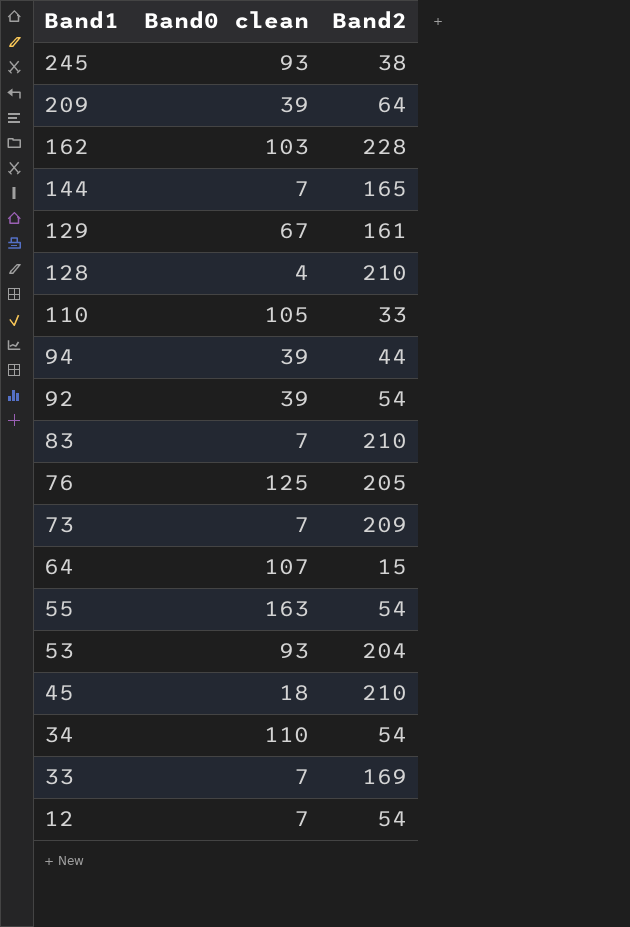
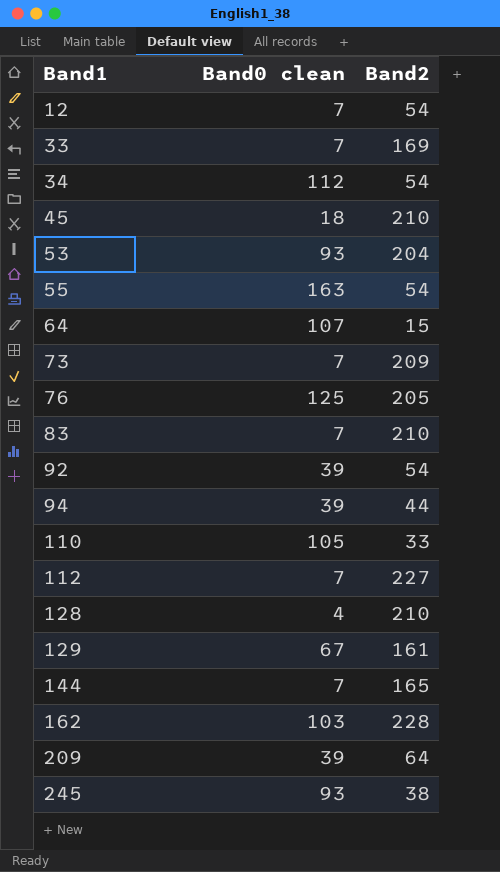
row order: Band1 descending -> Band1 ascending
34 | Band0 clean: 110 -> 112
row 112: none -> 7 | 227

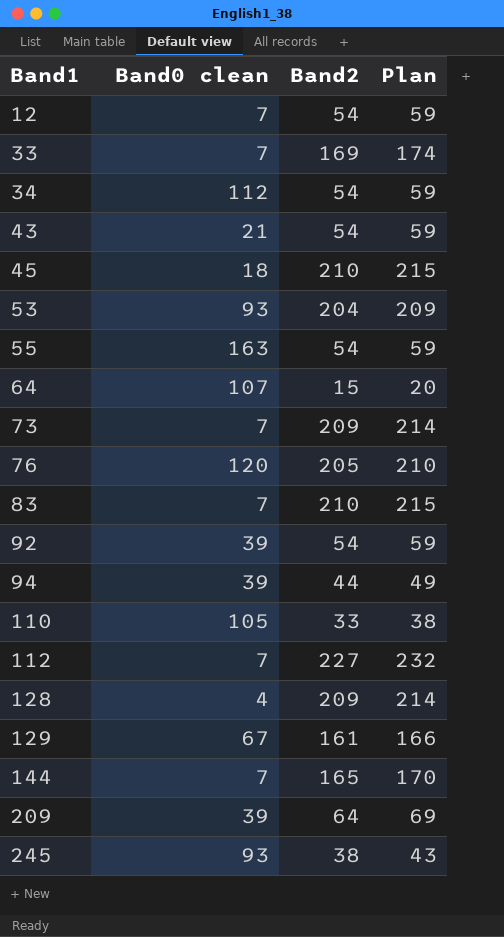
column Plan | formula: none -> [Band2] + 5
row 162: 103 | 228 -> none
row 43: none -> 21 | 54 | 59
76 | Band0 clean: 125 -> 120
128 | Band2: 210 -> 209

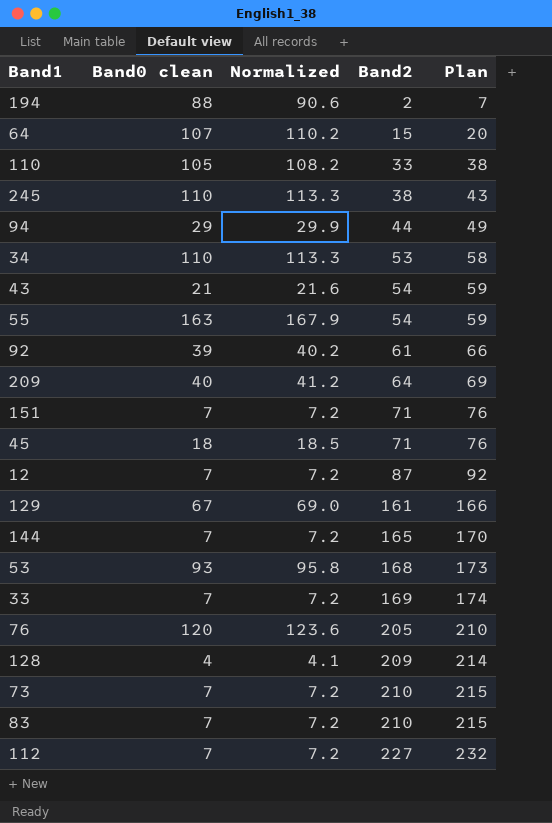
row order: Band1 ascending -> Band2 ascending
column Normalized | formula: none -> [Band0 clean] * 1.03
row 194: none -> 88 | 90.6 | 2 | 7
245 | Band0 clean: 93 -> 110
94 | Band0 clean: 39 -> 29
34 | Band0 clean: 112 -> 110
34 | Band2: 54 -> 53
34 | Plan: 59 -> 58
92 | Band2: 54 -> 61
92 | Plan: 59 -> 66
209 | Band0 clean: 39 -> 40
row 151: none -> 7 | 7.2 | 71 | 76
45 | Band2: 210 -> 71
45 | Plan: 215 -> 76
12 | Band2: 54 -> 87
12 | Plan: 59 -> 92
53 | Band2: 204 -> 168
53 | Plan: 209 -> 173
73 | Band2: 209 -> 210
73 | Plan: 214 -> 215

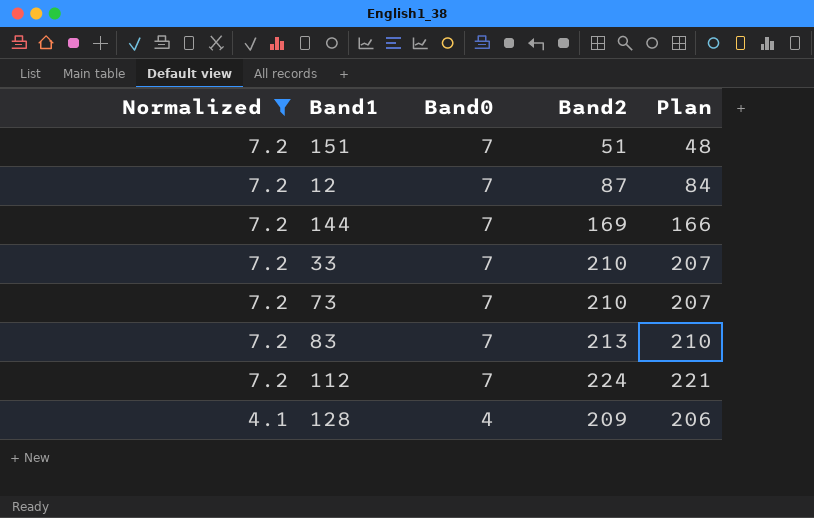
filter: none -> Normalized <= 7.2
row order: Band2 ascending -> Normalized descending
column Normalized | position: 3 -> 1
column name: Band0 clean -> Band0
column Plan | formula: [Band2] + 5 -> [Band2] - 3
151 | Band2: 71 -> 51
144 | Band2: 165 -> 169
33 | Band2: 169 -> 210
83 | Band2: 210 -> 213
112 | Band2: 227 -> 224

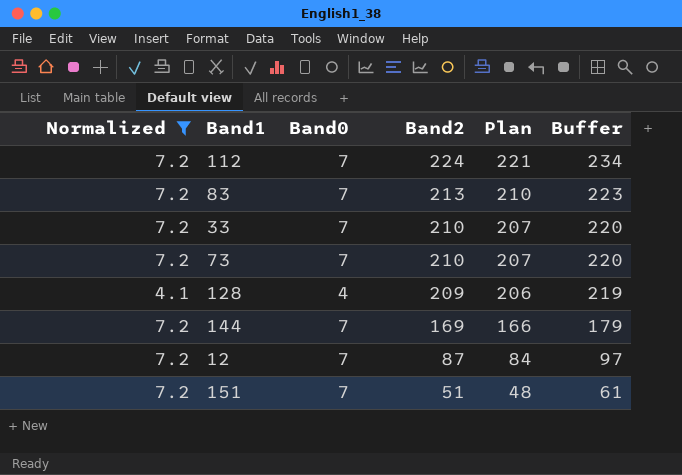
row order: Normalized descending -> Band2 descending
column Buffer | formula: none -> [Band2] + 10

